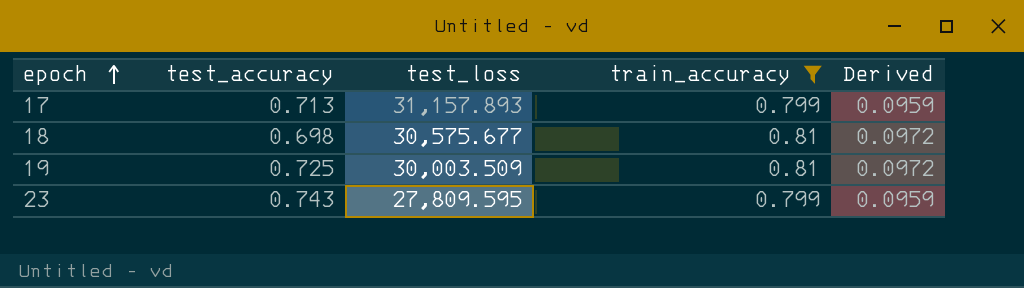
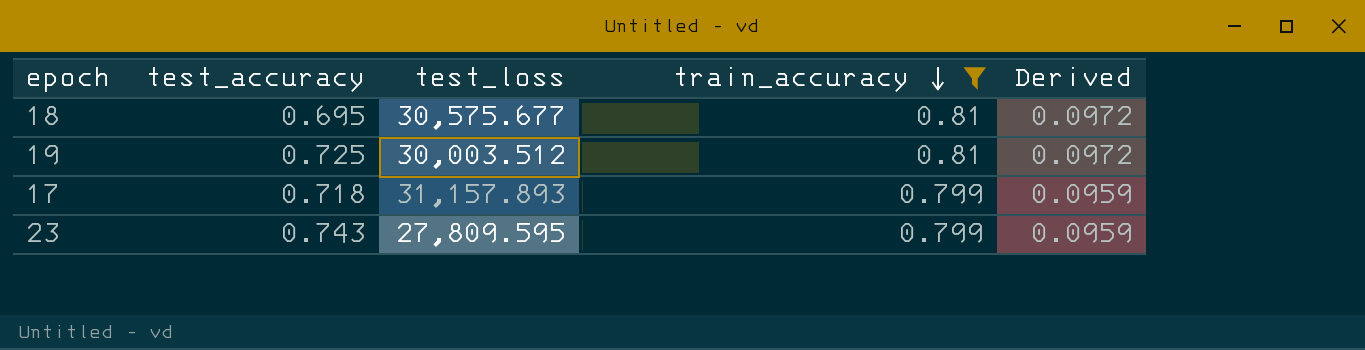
row order: epoch ascending -> train_accuracy descending
18 | test_accuracy: 0.698 -> 0.695
19 | test_loss: 30,003.509 -> 30,003.512
17 | test_accuracy: 0.713 -> 0.718

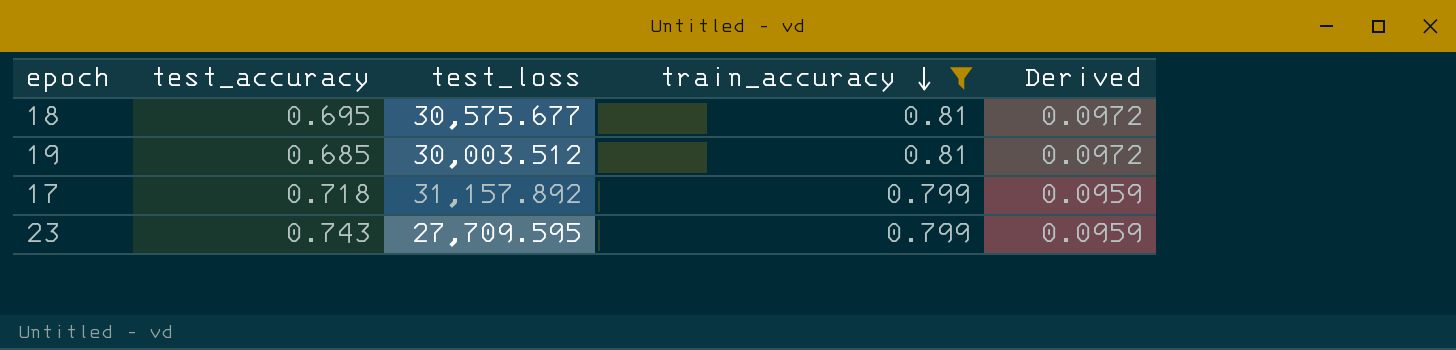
19 | test_accuracy: 0.725 -> 0.685
17 | test_loss: 31,157.893 -> 31,157.892
23 | test_loss: 27,809.595 -> 27,709.595

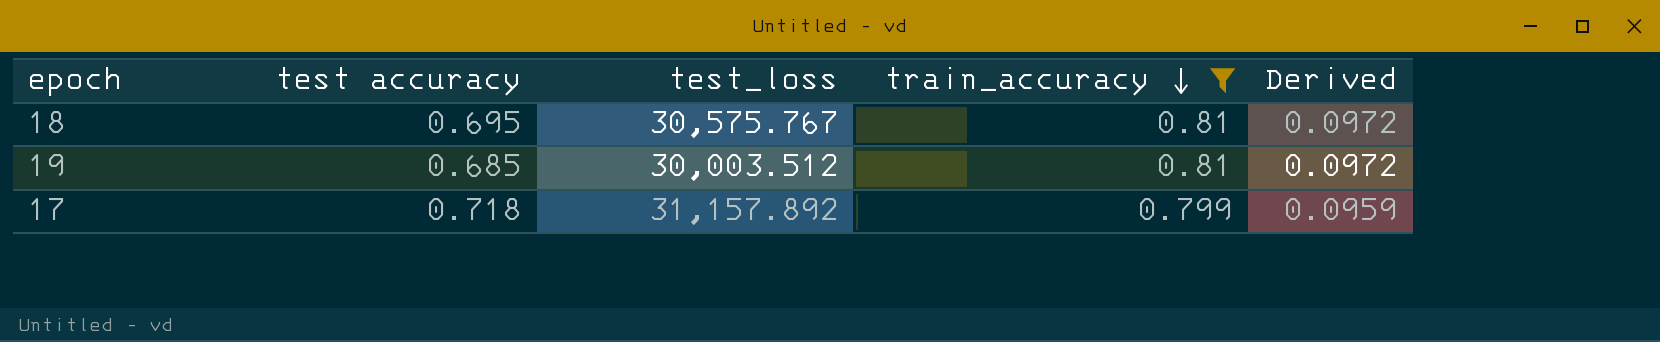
column name: test_accuracy -> test accuracy
row 23: 0.743 | 27,709.595 | 0.799 | 0.0959 -> none
18 | test_loss: 30,575.677 -> 30,575.767

